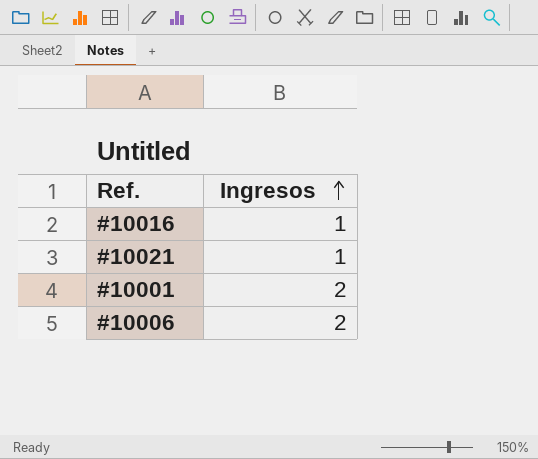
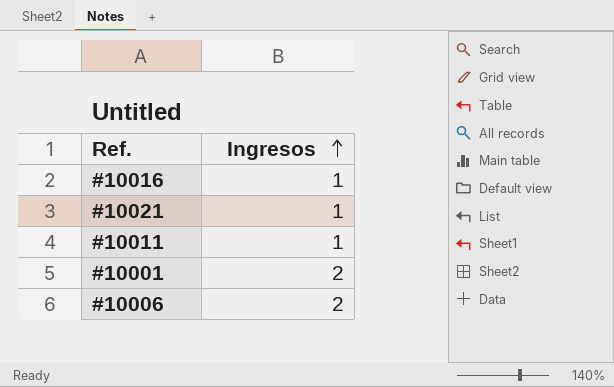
row #10011: none -> 1

